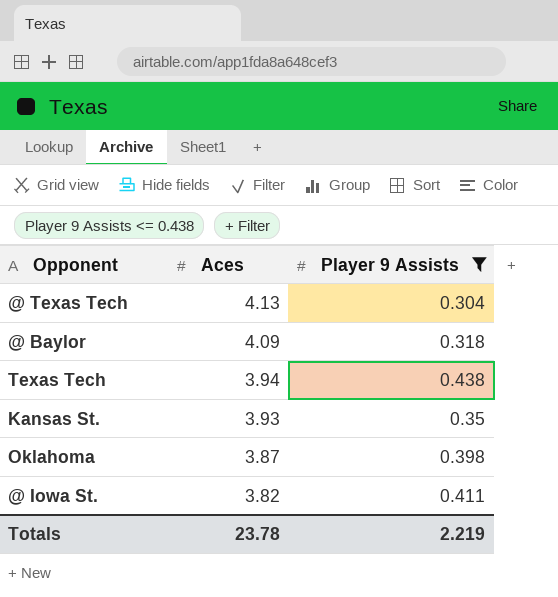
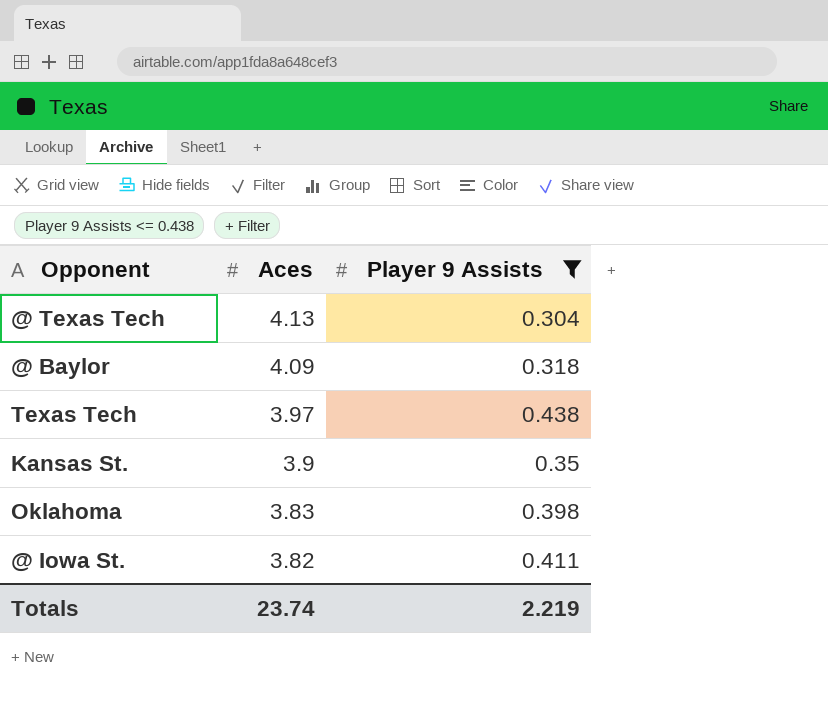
Texas Tech | Aces: 3.94 -> 3.97
Kansas St. | Aces: 3.93 -> 3.9
Oklahoma | Aces: 3.87 -> 3.83
Totals | Aces: 23.78 -> 23.74

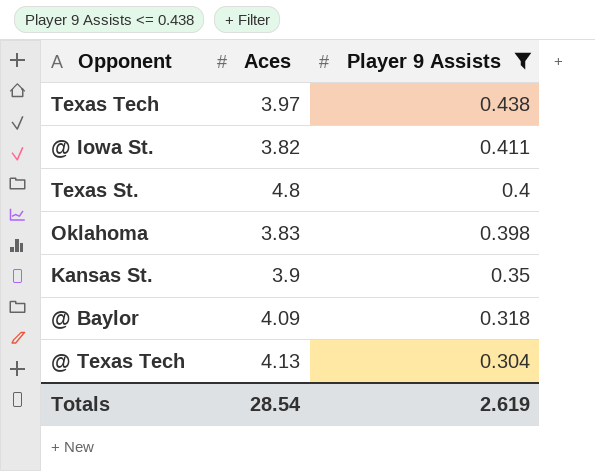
row order: Aces descending -> Player 9 Assists descending
row Texas St.: none -> 4.8 | 0.4
Totals | Aces: 23.74 -> 28.54
Totals | Player 9 Assists: 2.219 -> 2.619

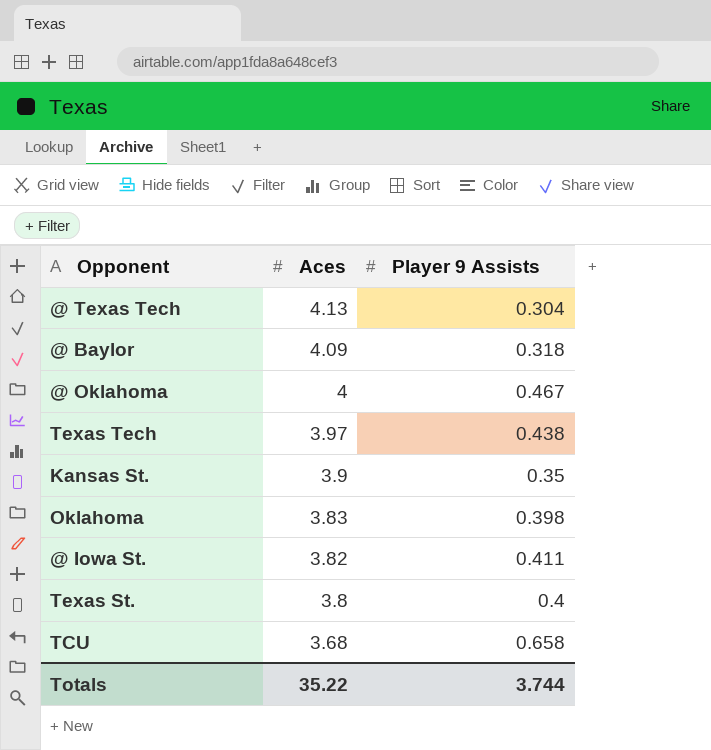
filter: Player 9 Assists <= 0.438 -> none
row order: Player 9 Assists descending -> Aces descending
Texas St. | Aces: 4.8 -> 3.8
Totals | Aces: 28.54 -> 35.22
Totals | Player 9 Assists: 2.619 -> 3.744

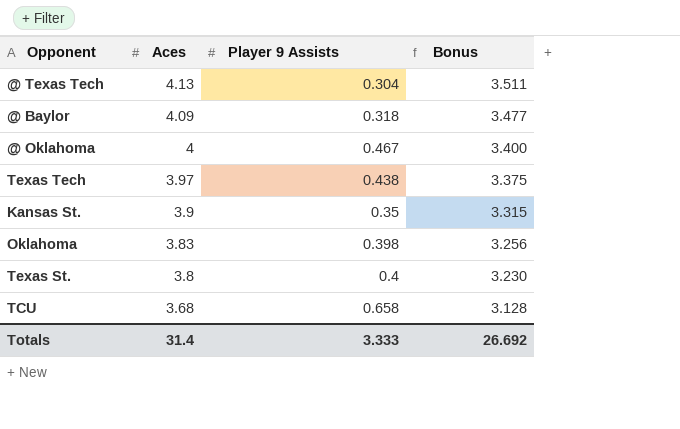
column Bonus | formula: none -> [Aces] * 0.85
row @ Iowa St.: 3.82 | 0.411 -> none
Totals | Aces: 35.22 -> 31.4
Totals | Player 9 Assists: 3.744 -> 3.333

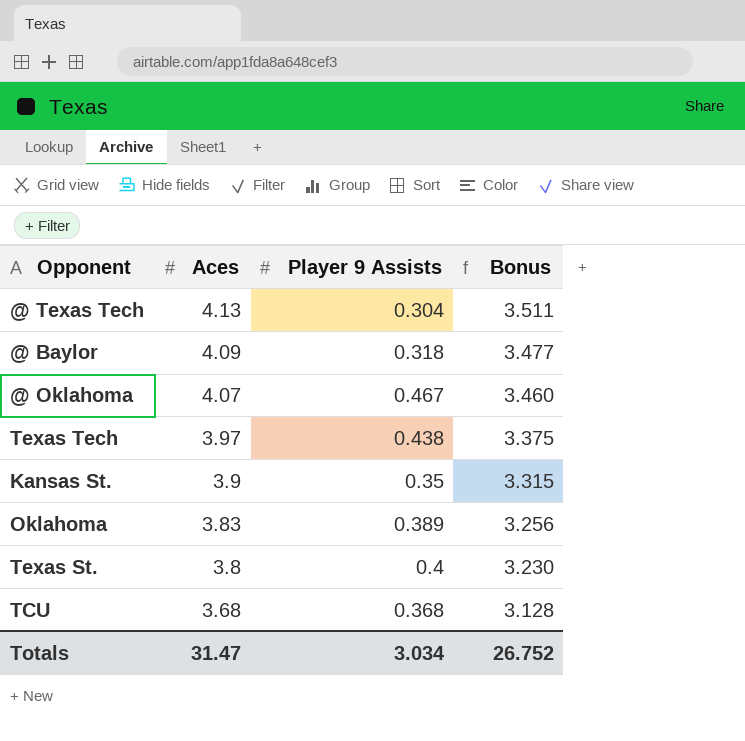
@ Oklahoma | Aces: 4 -> 4.07
@ Oklahoma | Bonus: 3.400 -> 3.460
Oklahoma | Player 9 Assists: 0.398 -> 0.389
TCU | Player 9 Assists: 0.658 -> 0.368
Totals | Aces: 31.4 -> 31.47
Totals | Player 9 Assists: 3.333 -> 3.034
Totals | Bonus: 26.692 -> 26.752

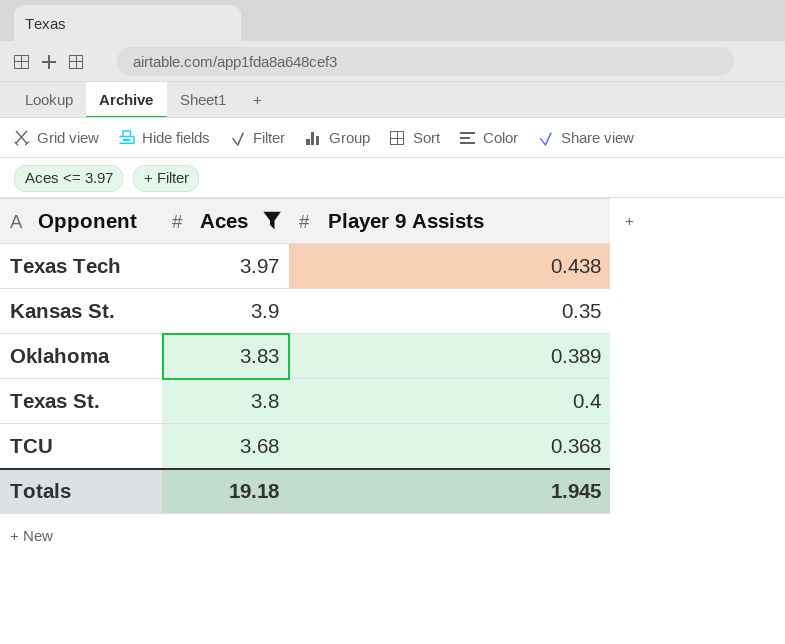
filter: none -> Aces <= 3.97
column Bonus | formula: [Aces] * 0.85 -> none
Totals | Aces: 31.47 -> 19.18
Totals | Player 9 Assists: 3.034 -> 1.945

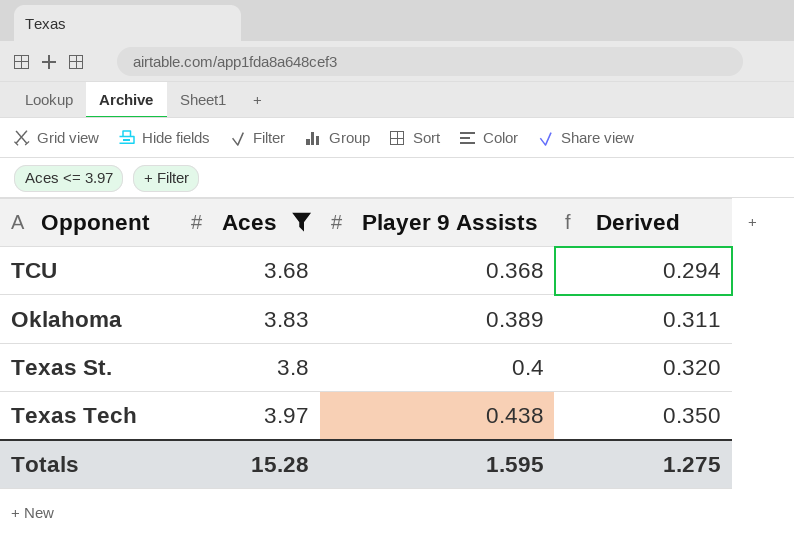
row order: Aces descending -> Player 9 Assists ascending
column Derived | formula: none -> [Player 9 Assists] * 0.8
row Kansas St.: 3.9 | 0.35 -> none
Totals | Aces: 19.18 -> 15.28
Totals | Player 9 Assists: 1.945 -> 1.595

